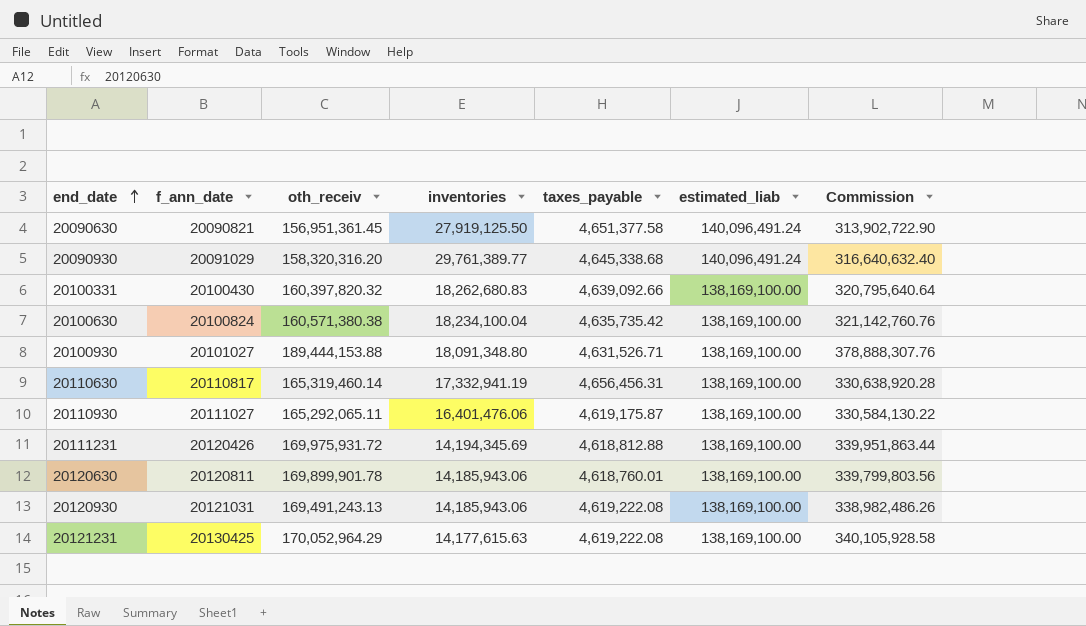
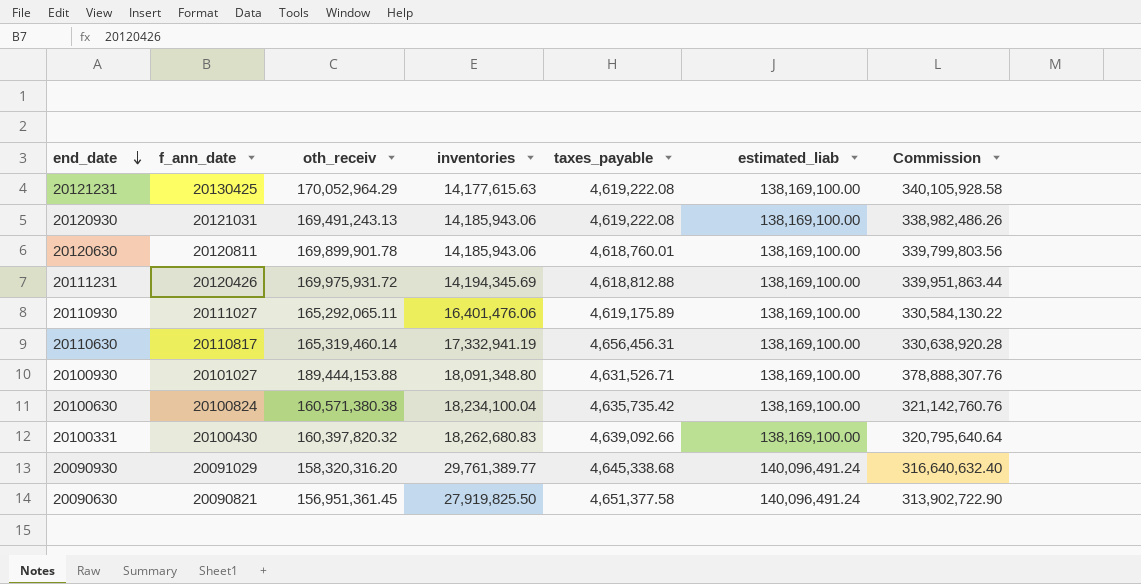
row order: end_date ascending -> end_date descending
20110930 | taxes_payable: 4,619,175.87 -> 4,619,175.89
20090630 | inventories: 27,919,125.50 -> 27,919,825.50

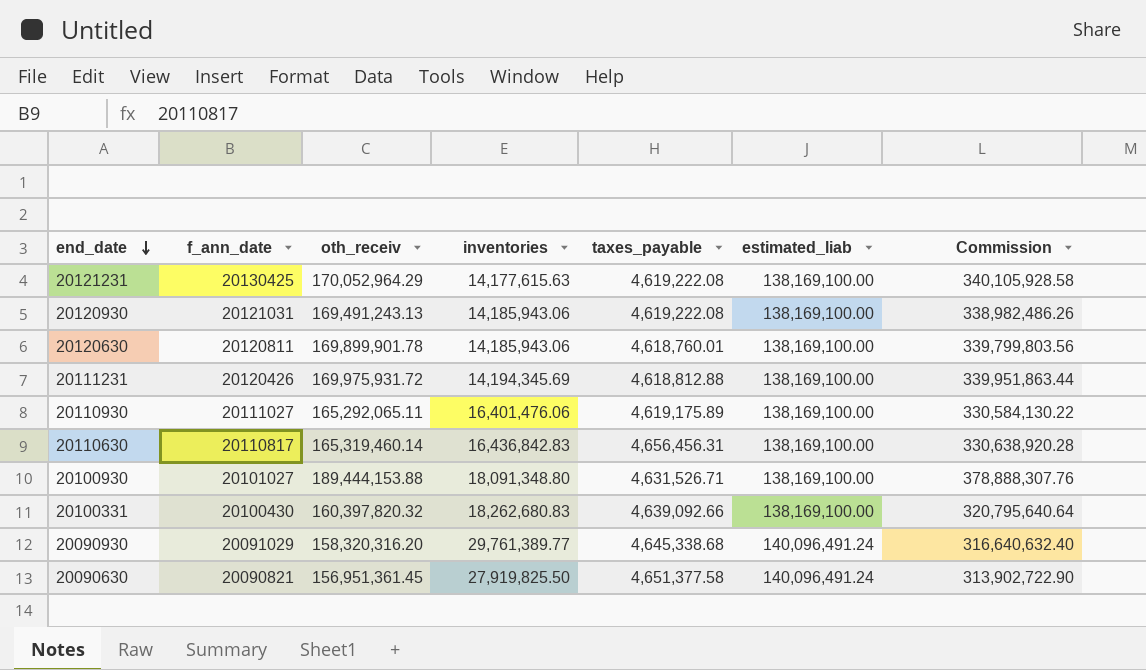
row 20100630: 20100824 | 160,571,380.38 | 18,234,100.04 | 4,635,735.42 | 138,169,100.00 | 321,142,760.76 -> none
20110630 | inventories: 17,332,941.19 -> 16,436,842.83

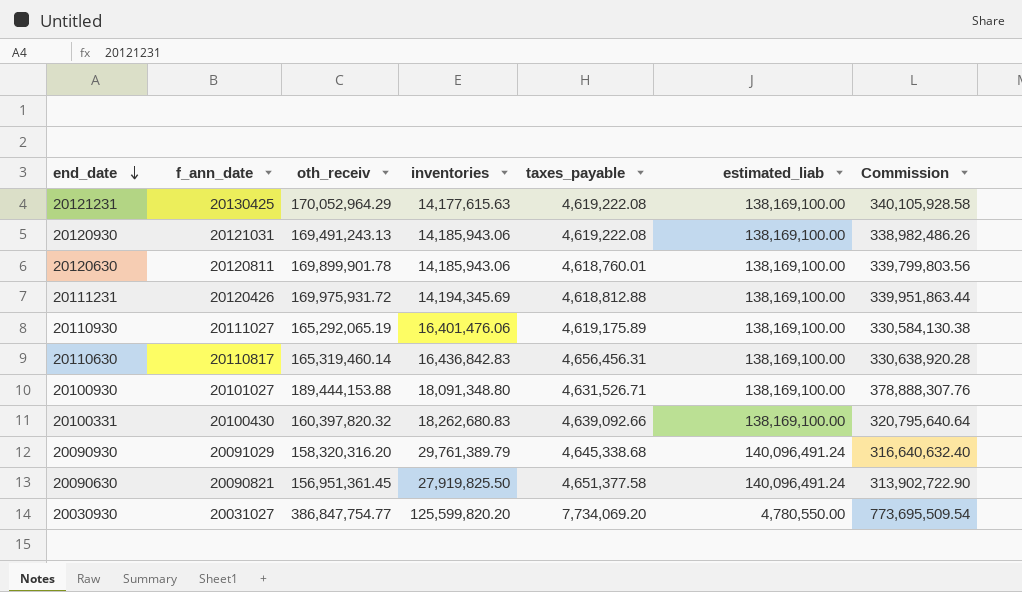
20110930 | oth_receiv: 165,292,065.11 -> 165,292,065.19
20110930 | Commission: 330,584,130.22 -> 330,584,130.38
20090930 | inventories: 29,761,389.77 -> 29,761,389.79
row 20030930: none -> 20031027 | 386,847,754.77 | 125,599,820.20 | 7,734,069.20 | 4,780,550.00 | 773,695,509.54

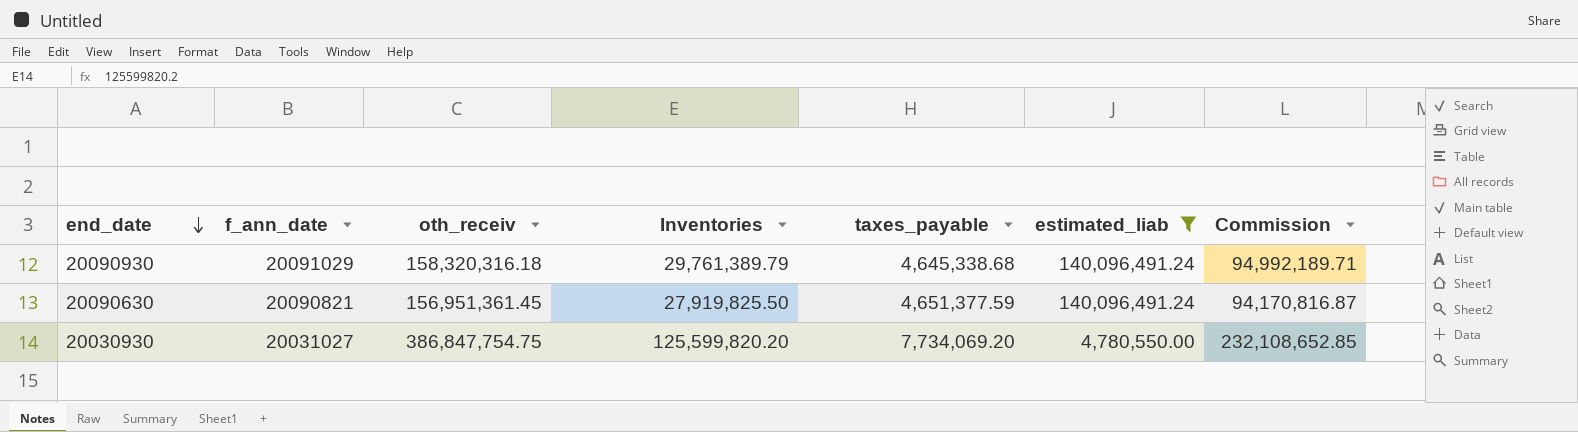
filter: none -> estimated_liab != 138,169,100.00
column name: inventories -> Inventories
column Commission | formula: [oth_receiv] * 2 -> [oth_receiv] * 0.6
20090930 | oth_receiv: 158,320,316.20 -> 158,320,316.18
20090630 | taxes_payable: 4,651,377.58 -> 4,651,377.59
20030930 | oth_receiv: 386,847,754.77 -> 386,847,754.75

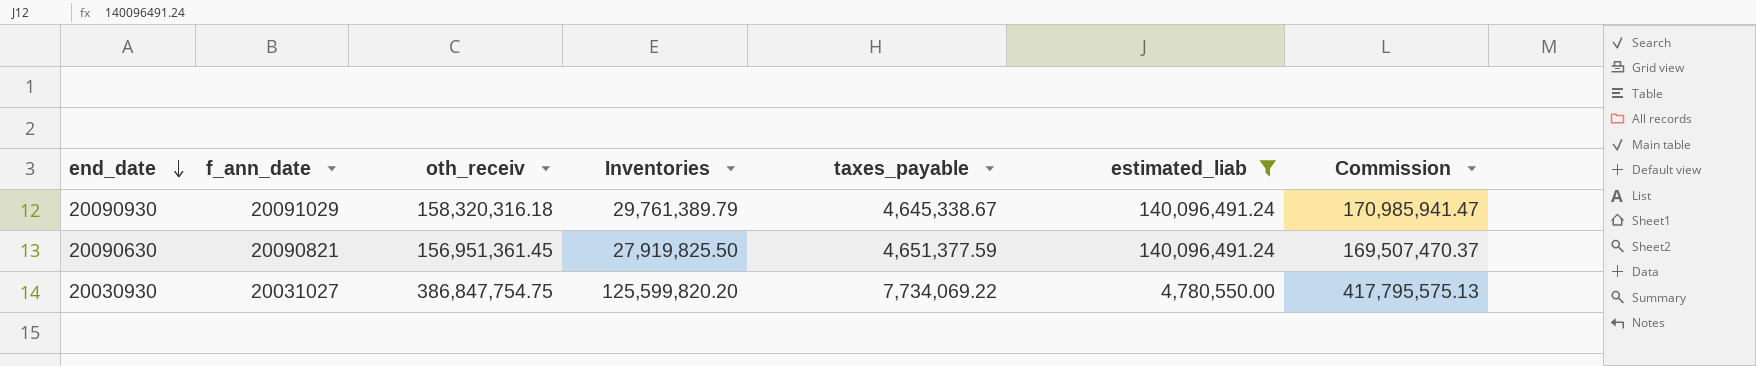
column Commission | formula: [oth_receiv] * 0.6 -> [oth_receiv] * 1.08
20090930 | taxes_payable: 4,645,338.68 -> 4,645,338.67
20030930 | taxes_payable: 7,734,069.20 -> 7,734,069.22

